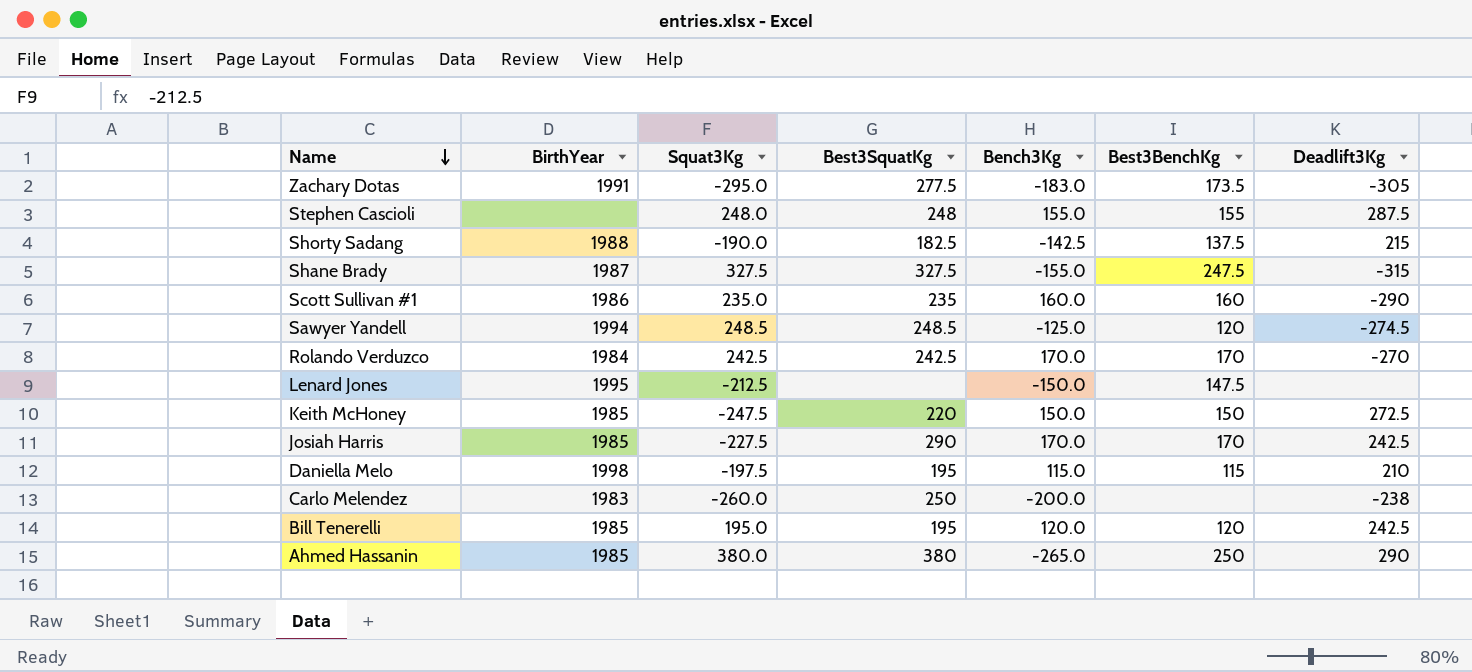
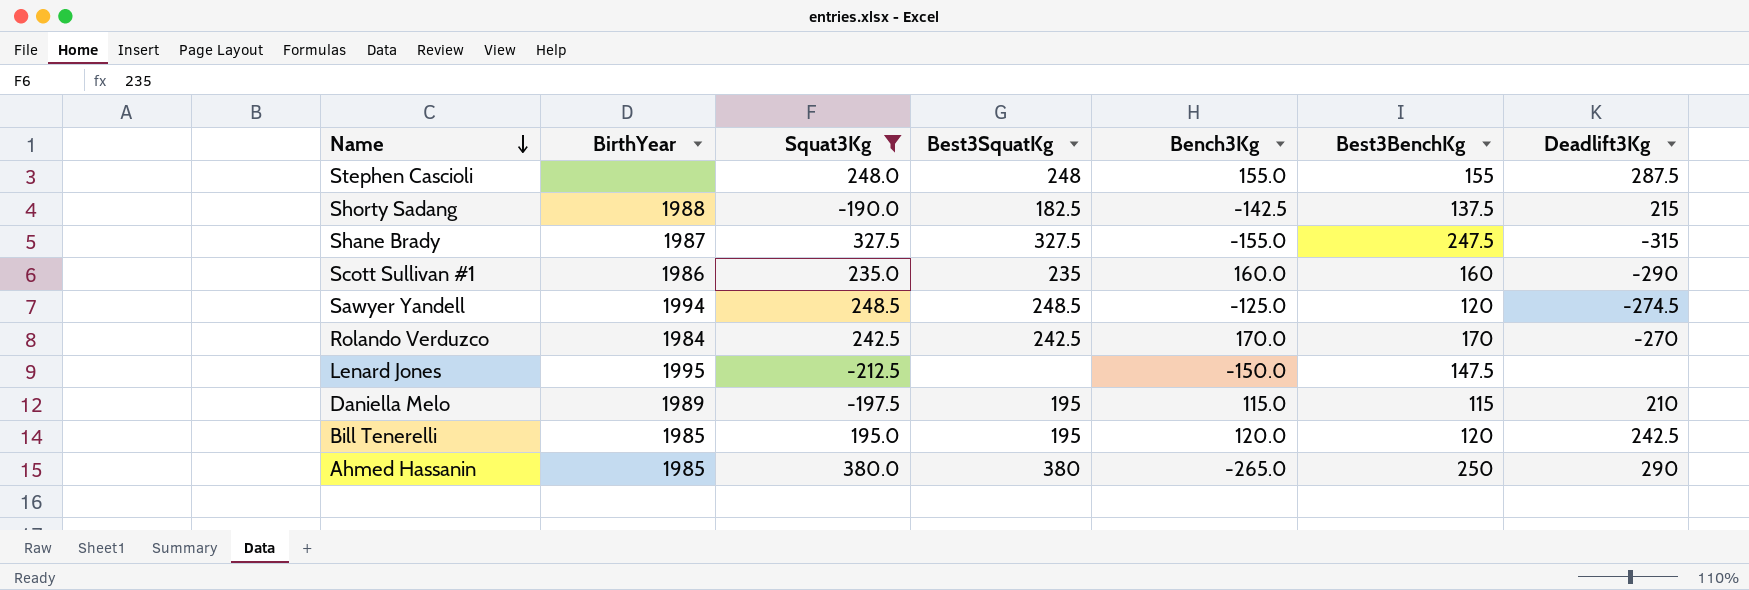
filter: none -> Squat3Kg >= -212.5
Daniella Melo | BirthYear: 1998 -> 1989

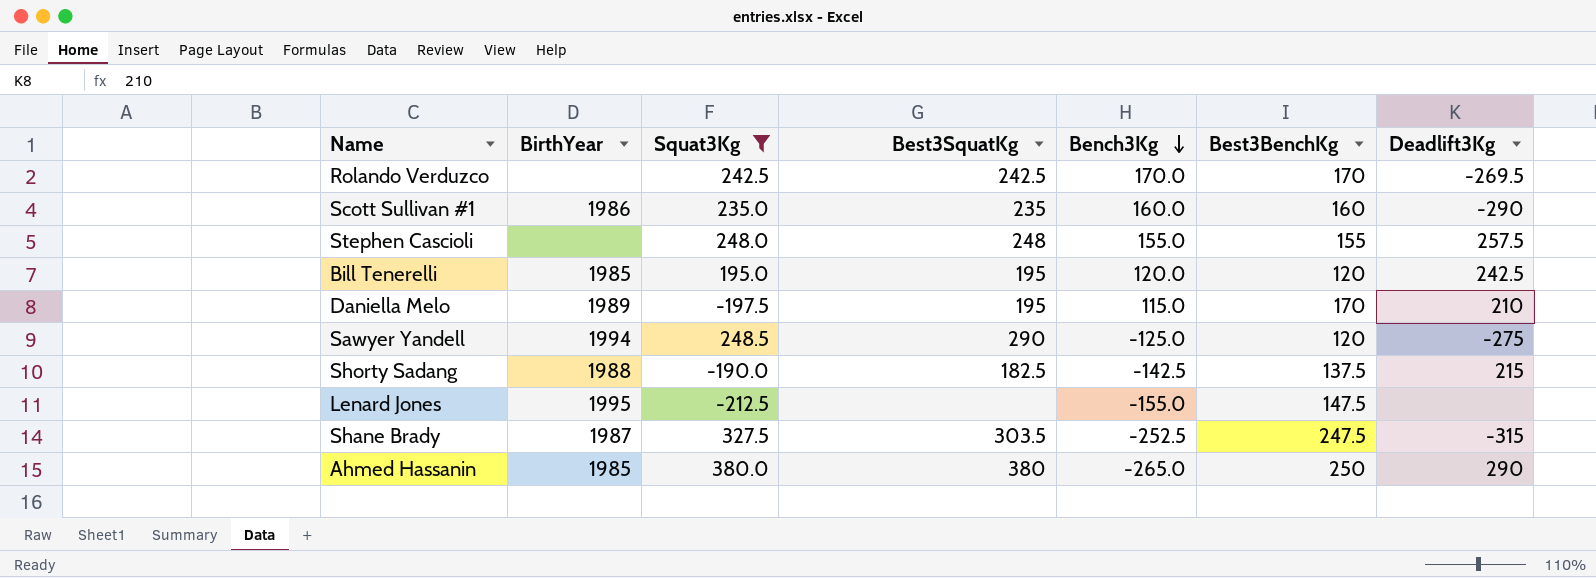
row order: Name descending -> Bench3Kg descending
Rolando Verduzco | BirthYear: 1984 -> none
Rolando Verduzco | Deadlift3Kg: -270 -> -269.5
Stephen Cascioli | Deadlift3Kg: 287.5 -> 257.5
Daniella Melo | Best3BenchKg: 115 -> 170
Sawyer Yandell | Best3SquatKg: 248.5 -> 290
Sawyer Yandell | Deadlift3Kg: -274.5 -> -275
Lenard Jones | Bench3Kg: -150.0 -> -155.0
Shane Brady | Best3SquatKg: 327.5 -> 303.5
Shane Brady | Bench3Kg: -155.0 -> -252.5

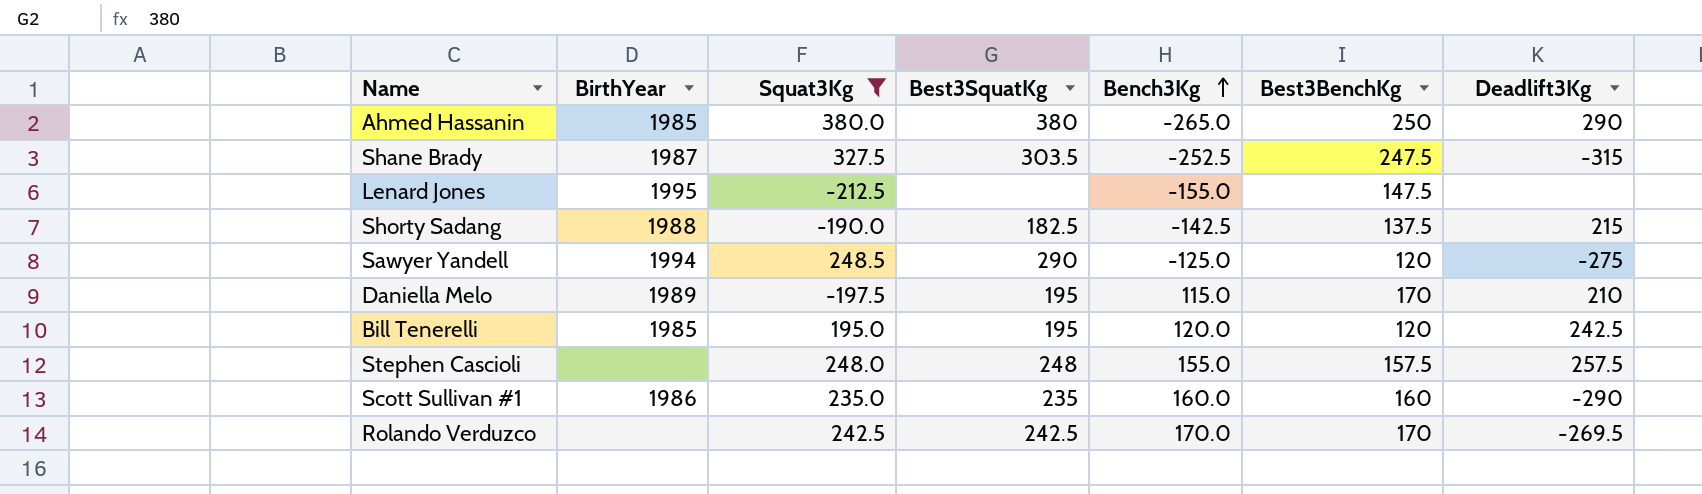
row order: Bench3Kg descending -> Bench3Kg ascending
Stephen Cascioli | Best3BenchKg: 155 -> 157.5

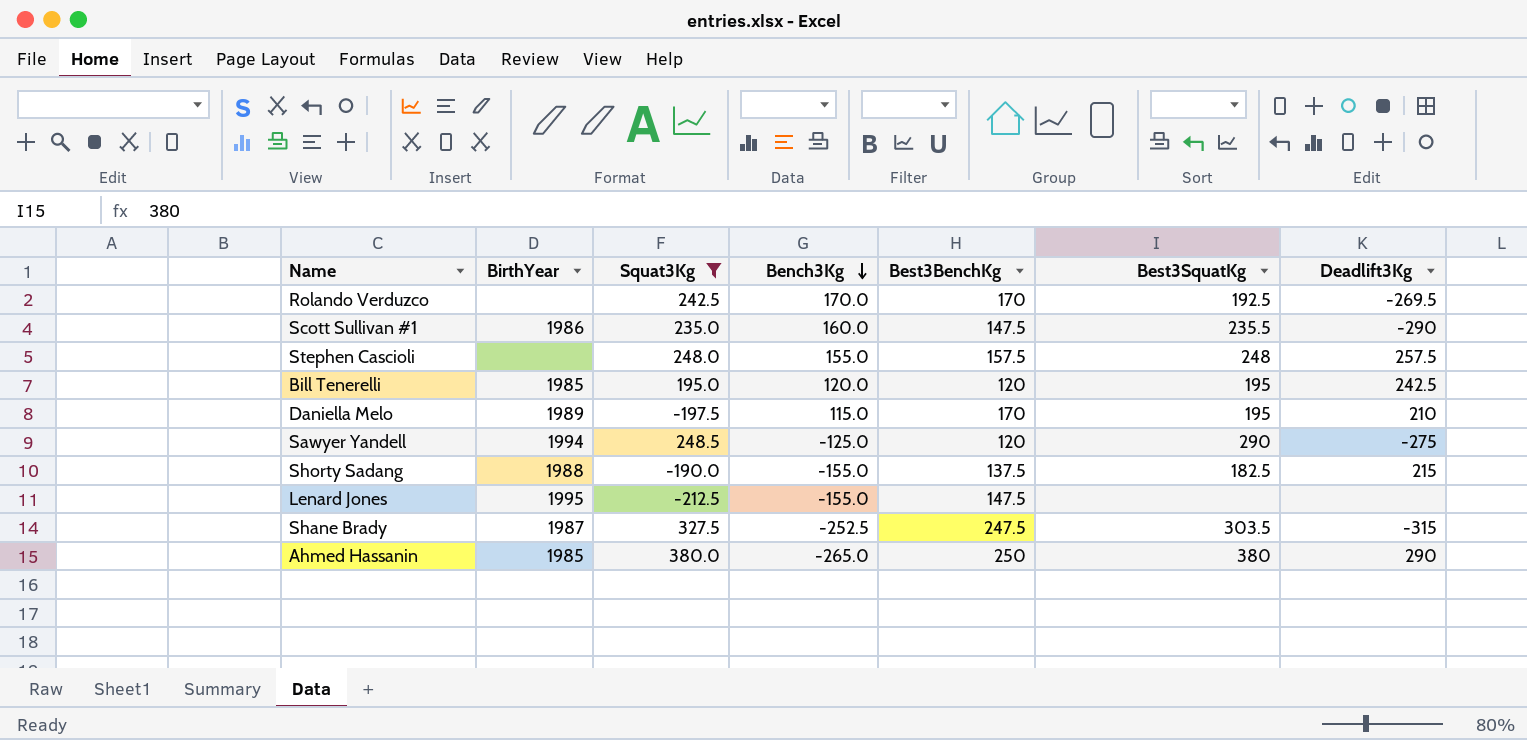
row order: Bench3Kg ascending -> Bench3Kg descending
column Best3SquatKg | position: 4 -> 6
Rolando Verduzco | Best3SquatKg: 242.5 -> 192.5
Scott Sullivan #1 | Best3BenchKg: 160 -> 147.5
Scott Sullivan #1 | Best3SquatKg: 235 -> 235.5
Shorty Sadang | Bench3Kg: -142.5 -> -155.0

